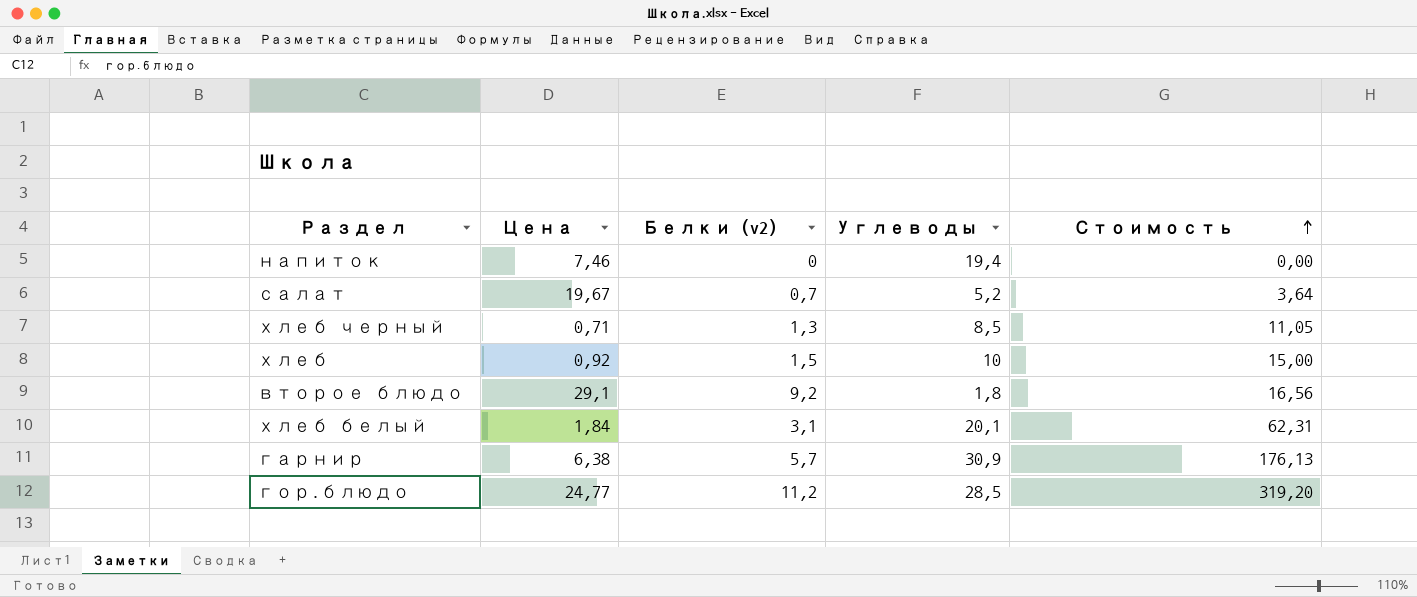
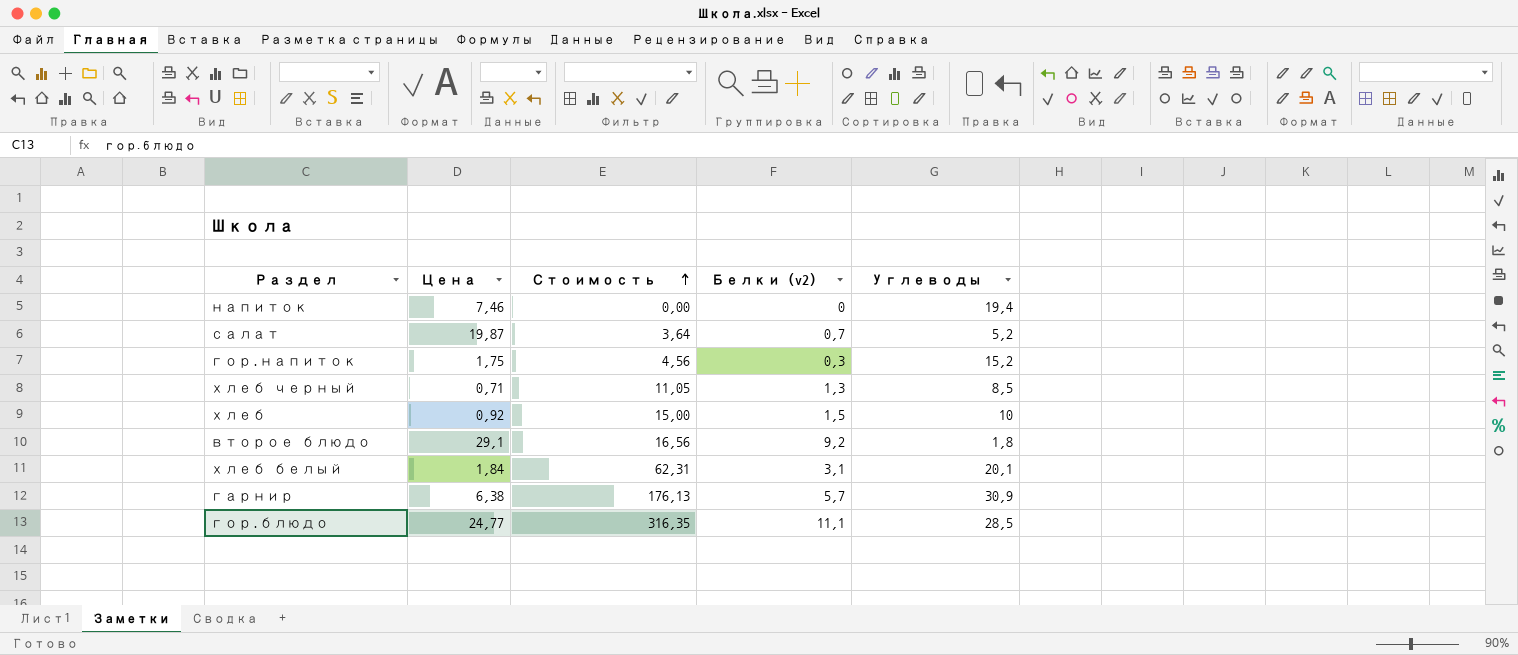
column Стоимость | position: 5 -> 3
салат | Цена: 19,67 -> 19,87
row гор.напиток: none -> 1,75 | 4,56 | 0,3 | 15,2
гор.блюдо | Стоимость: 319,20 -> 316,35
гор.блюдо | Белки (v2): 11,2 -> 11,1

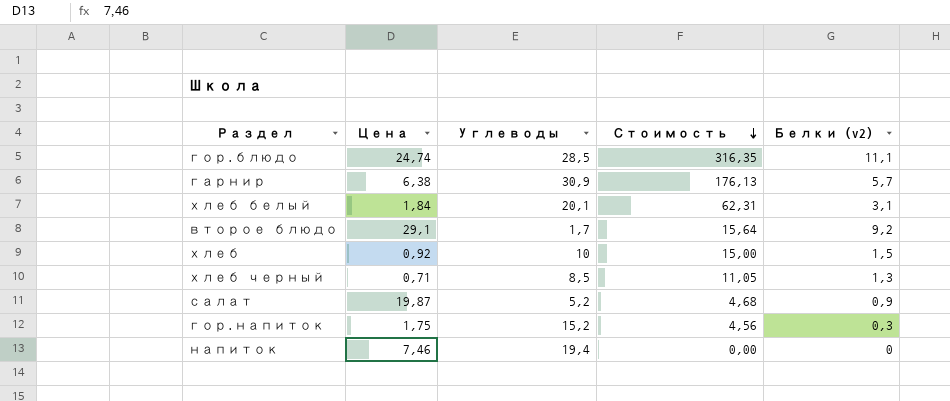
row order: Стоимость ascending -> Стоимость descending
column Углеводы | position: 5 -> 3
гор.блюдо | Цена: 24,77 -> 24,74
второе блюдо | Углеводы: 1,8 -> 1,7
второе блюдо | Стоимость: 16,56 -> 15,64
салат | Стоимость: 3,64 -> 4,68
салат | Белки (v2): 0,7 -> 0,9

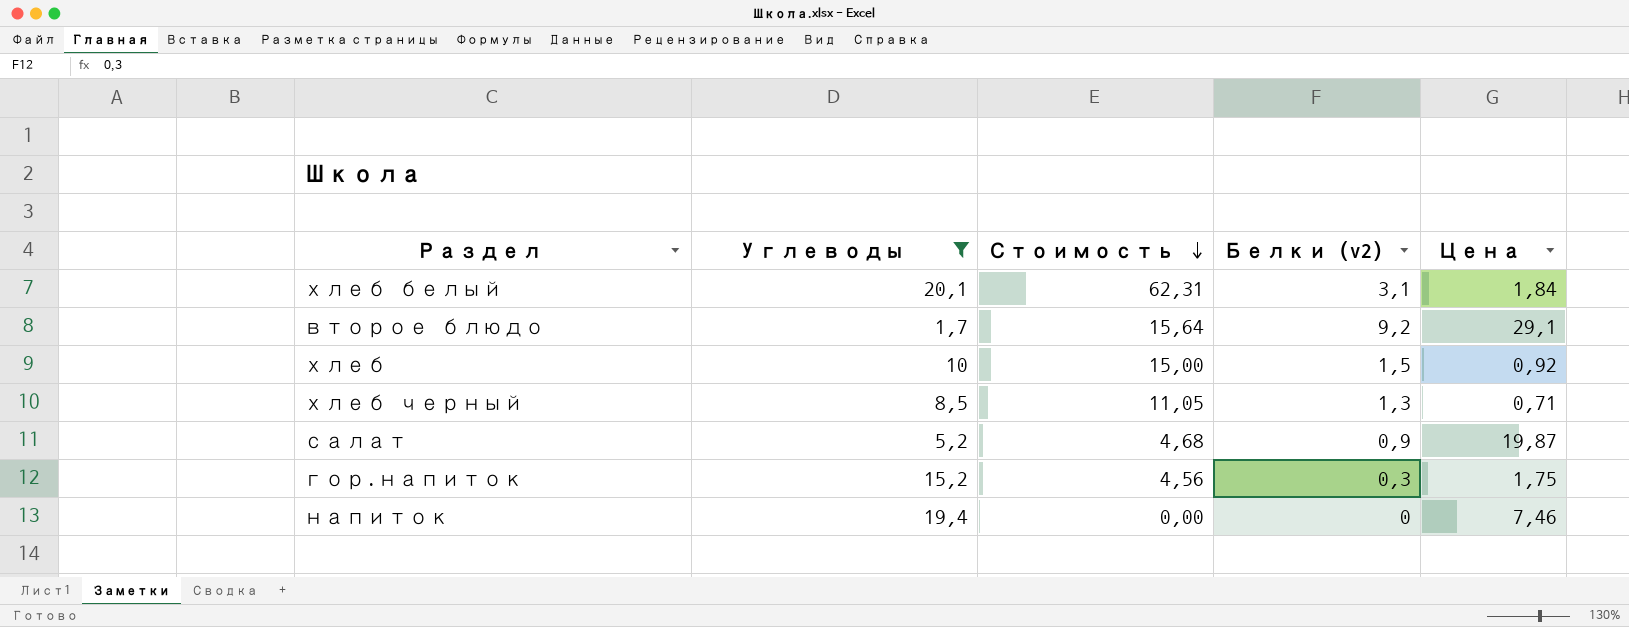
filter: none -> Углеводы <= 20,1
column Цена | position: 2 -> 5

